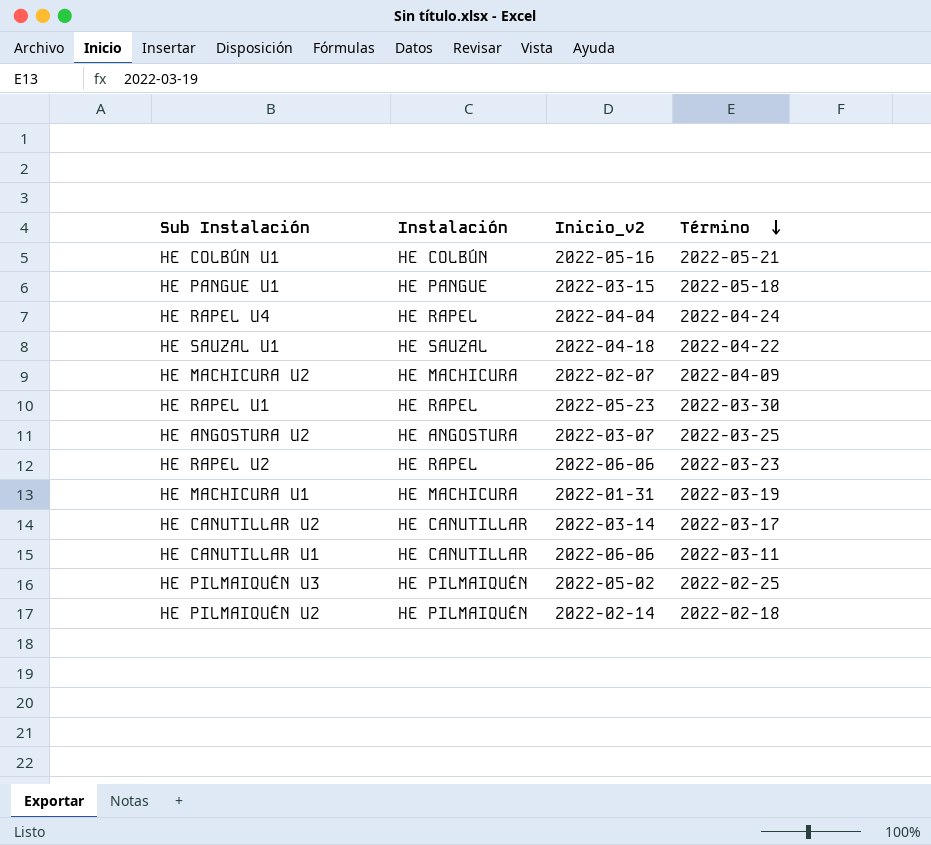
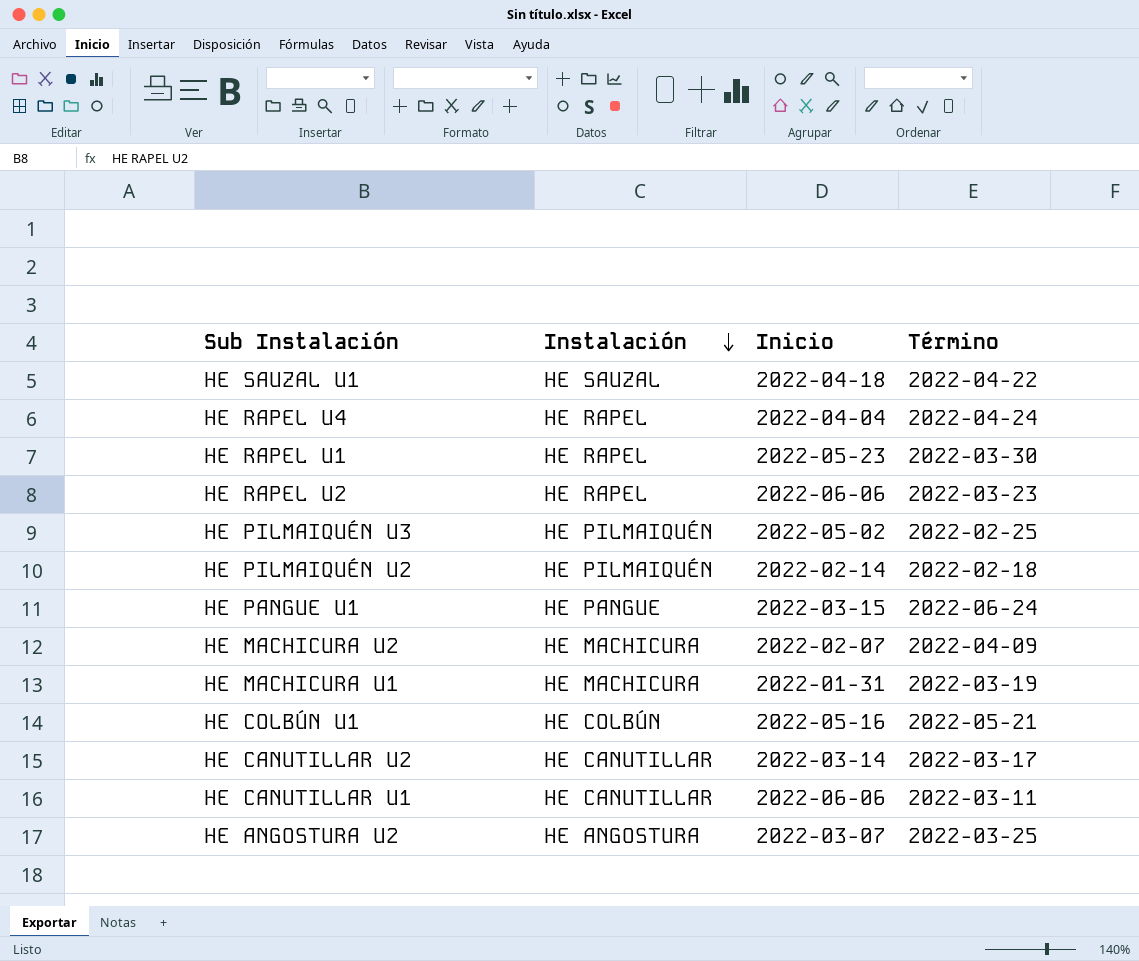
row order: Término descending -> Instalación descending
column name: Inicio_v2 -> Inicio
HE PANGUE U1 | Término: 2022-05-18 -> 2022-06-24

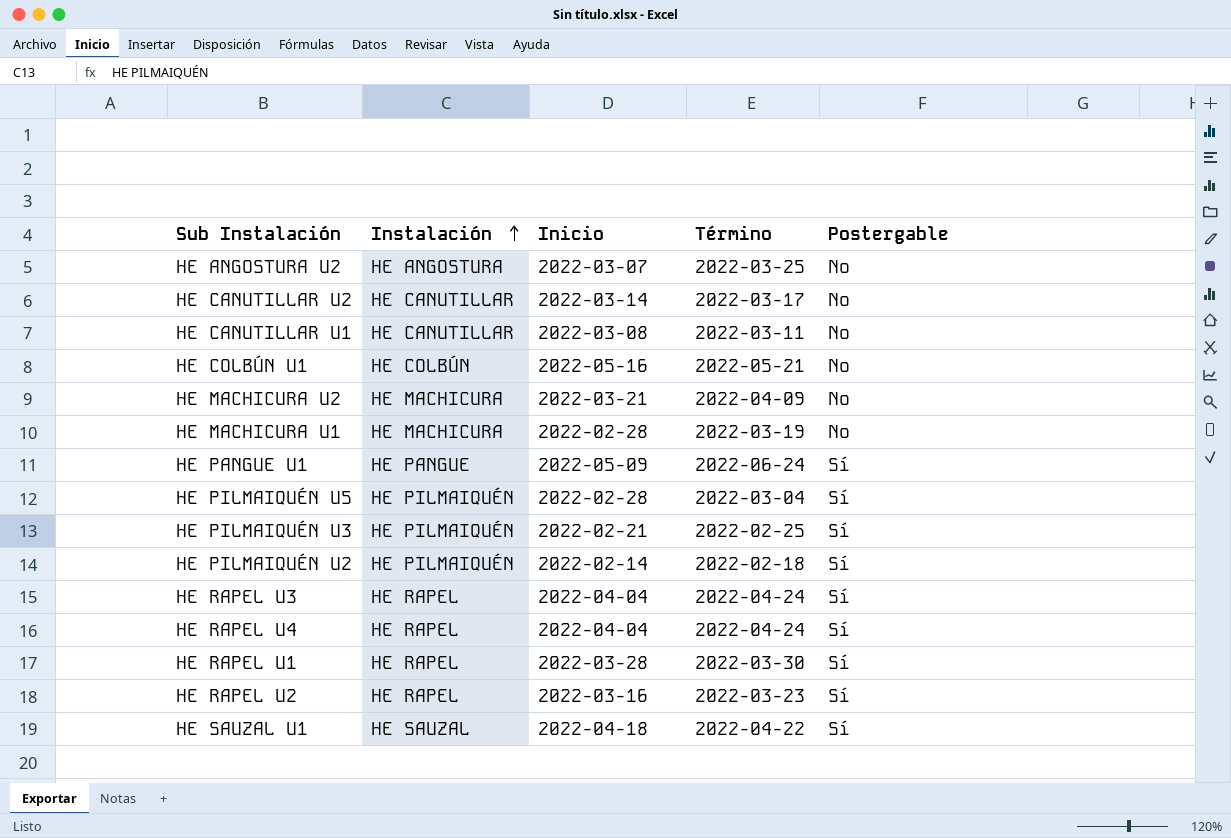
row order: Instalación descending -> Instalación ascending
column Postergable | position: none -> 5
HE CANUTILLAR U1 | Inicio: 2022-06-06 -> 2022-03-08
HE MACHICURA U2 | Inicio: 2022-02-07 -> 2022-03-21
HE MACHICURA U1 | Inicio: 2022-01-31 -> 2022-02-28
HE PANGUE U1 | Inicio: 2022-03-15 -> 2022-05-09
row HE PILMAIQUÉN U5: none -> HE PILMAIQUÉN | 2022-02-28 | 2022-03-04 | Sí
HE PILMAIQUÉN U3 | Inicio: 2022-05-02 -> 2022-02-21
row HE RAPEL U3: none -> HE RAPEL | 2022-04-04 | 2022-04-24 | Sí
HE RAPEL U1 | Inicio: 2022-05-23 -> 2022-03-28
HE RAPEL U2 | Inicio: 2022-06-06 -> 2022-03-16

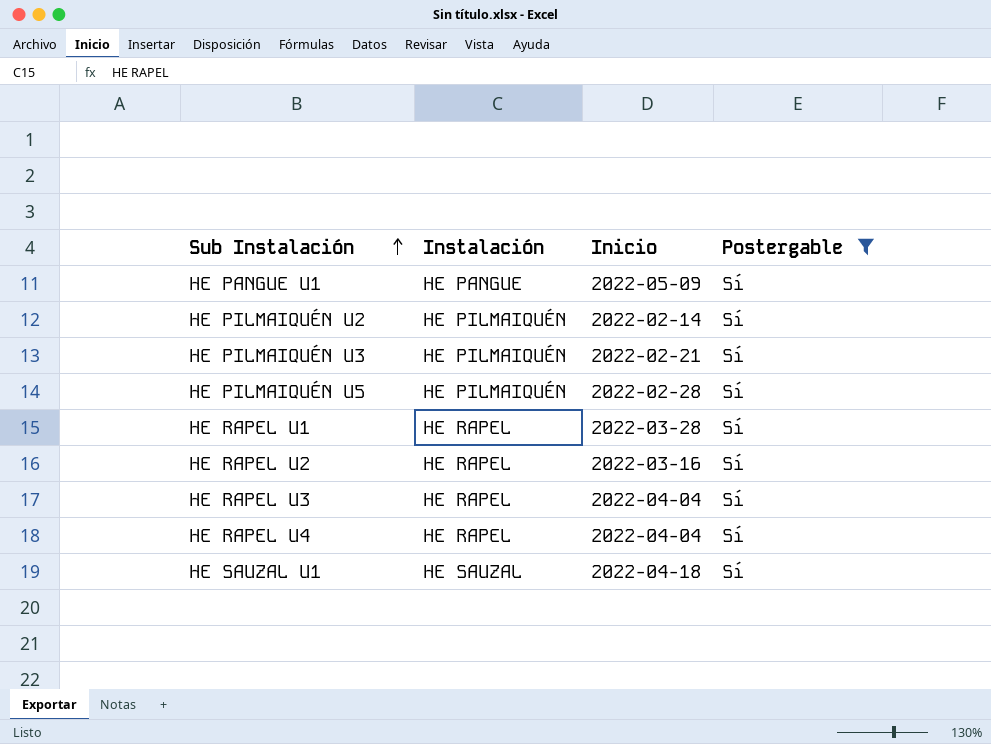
filter: none -> Postergable = Sí
row order: Instalación ascending -> Sub Instalación ascending
column Término | position: 4 -> none

